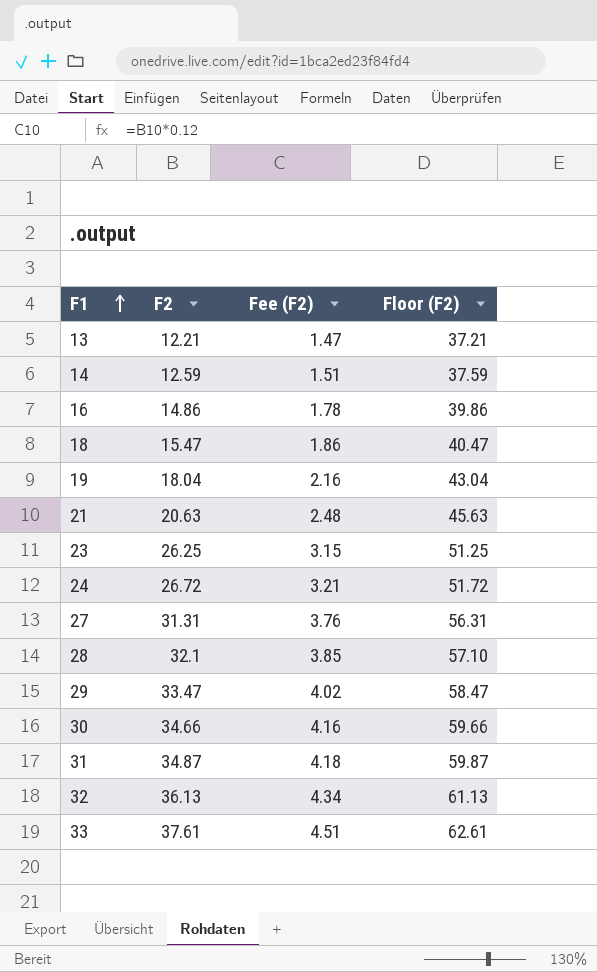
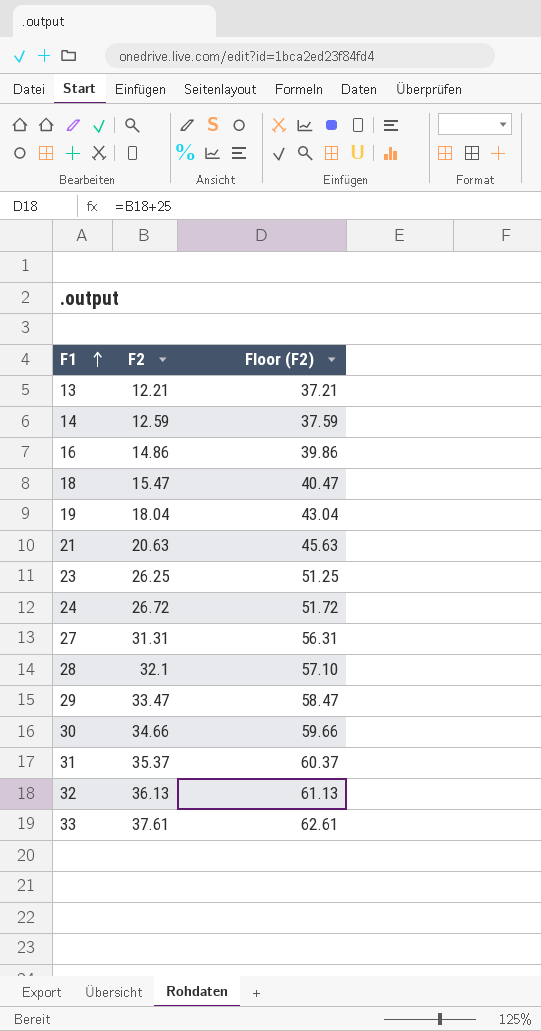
column Fee (F2) | formula: [F2] * 0.12 -> none
31 | F2: 34.87 -> 35.37
31 | Floor (F2): 59.87 -> 60.37

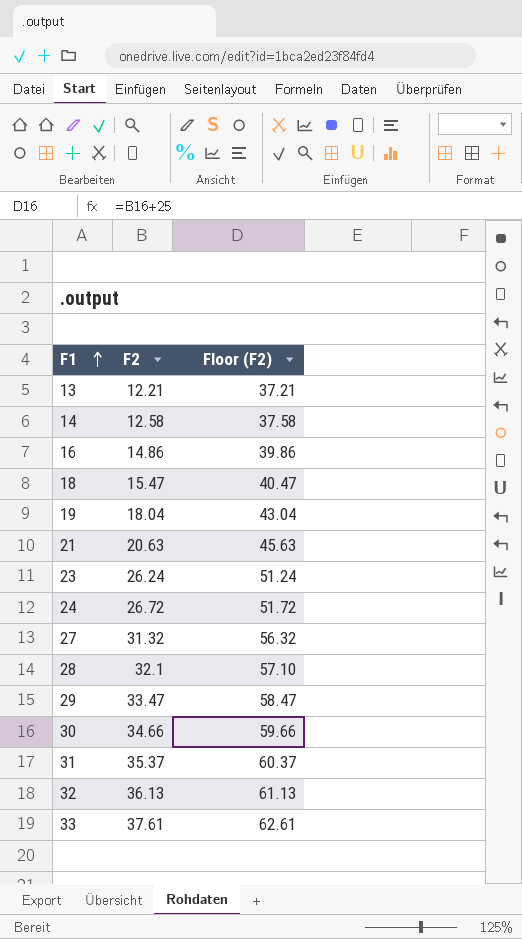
14 | F2: 12.59 -> 12.58
14 | Floor (F2): 37.59 -> 37.58
23 | F2: 26.25 -> 26.24
23 | Floor (F2): 51.25 -> 51.24
27 | F2: 31.31 -> 31.32
27 | Floor (F2): 56.31 -> 56.32

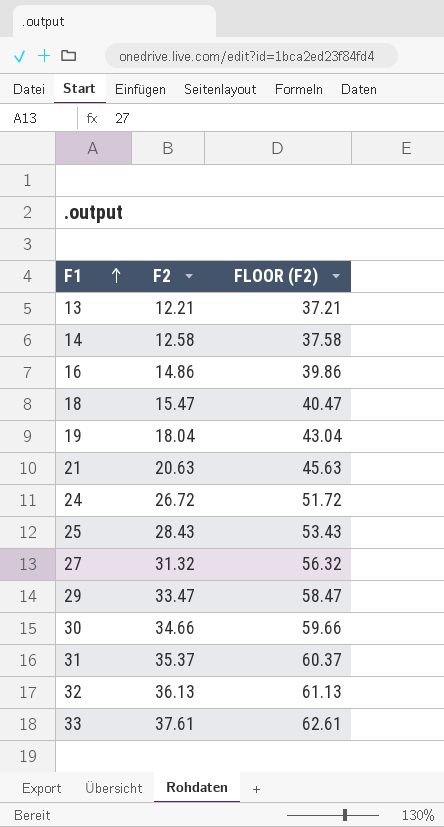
column name: Floor (F2) -> FLOOR (F2)
row 23: 26.24 | 51.24 -> none
row 28: 32.1 | 57.10 -> none
row 25: none -> 28.43 | 53.43

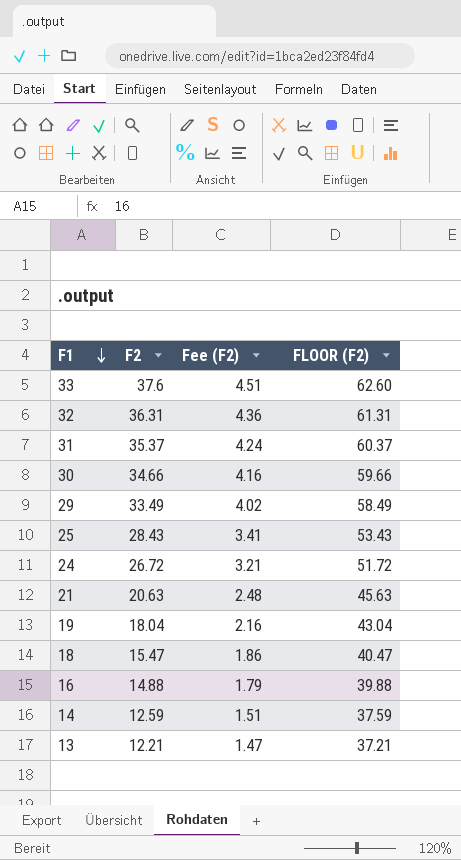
row order: F1 ascending -> F1 descending
column Fee (F2) | formula: none -> [F2] * 0.12
row 27: 31.32 | 56.32 -> none
33 | F2: 37.61 -> 37.6
33 | FLOOR (F2): 62.61 -> 62.60
32 | F2: 36.13 -> 36.31
32 | FLOOR (F2): 61.13 -> 61.31
29 | F2: 33.47 -> 33.49
29 | FLOOR (F2): 58.47 -> 58.49
16 | F2: 14.86 -> 14.88
16 | FLOOR (F2): 39.86 -> 39.88
14 | F2: 12.58 -> 12.59
14 | FLOOR (F2): 37.58 -> 37.59

